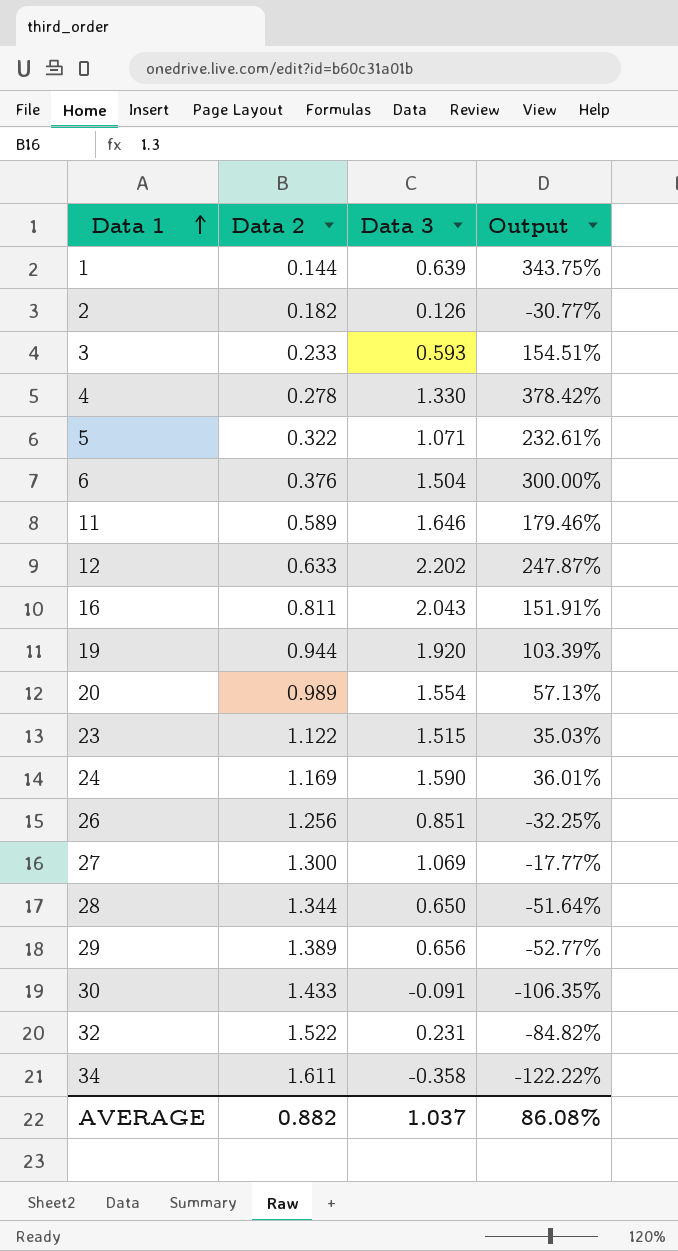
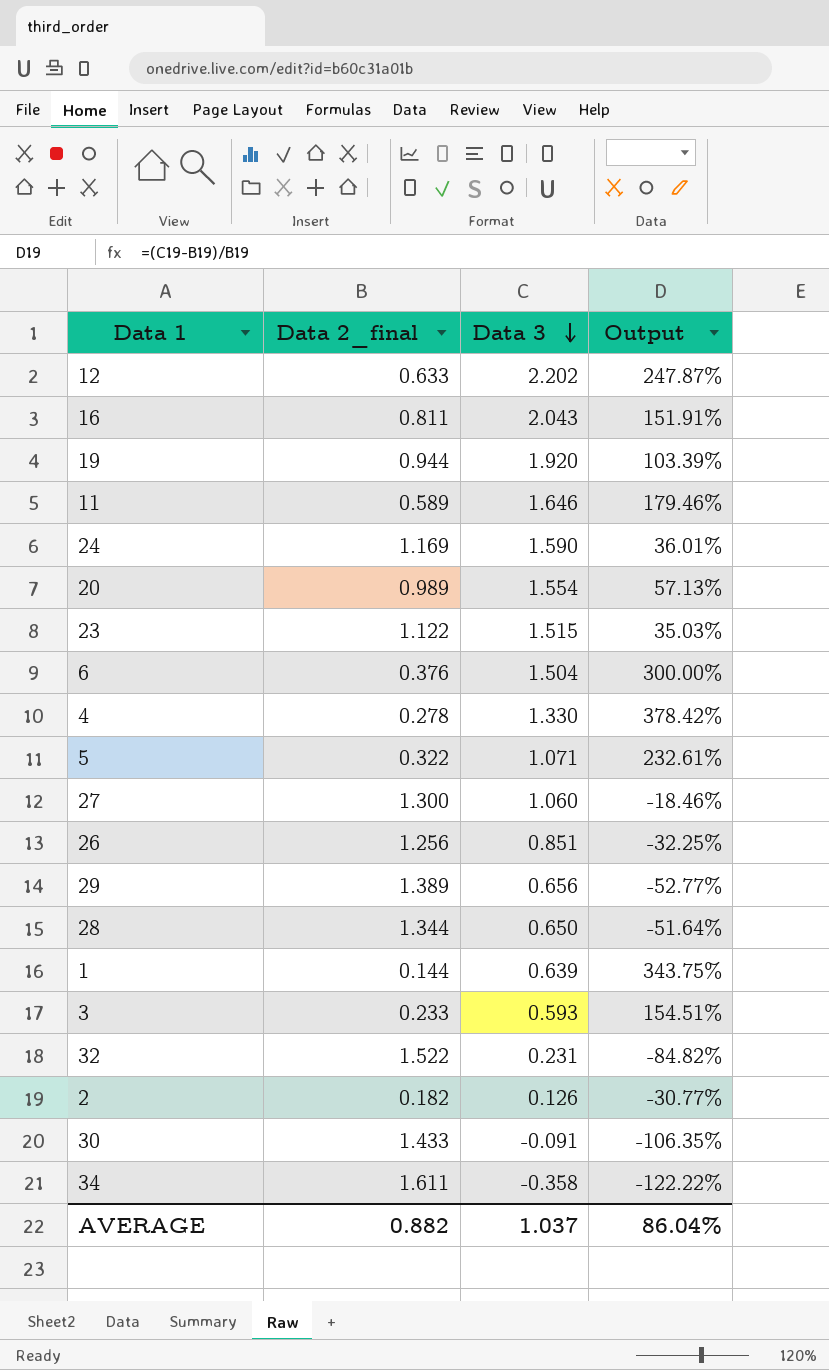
row order: Data 1 ascending -> Data 3 descending
column name: Data 2 -> Data 2_final
27 | Data 3: 1.069 -> 1.060
27 | Output: -17.77% -> -18.46%
AVERAGE | Output: 86.08% -> 86.04%

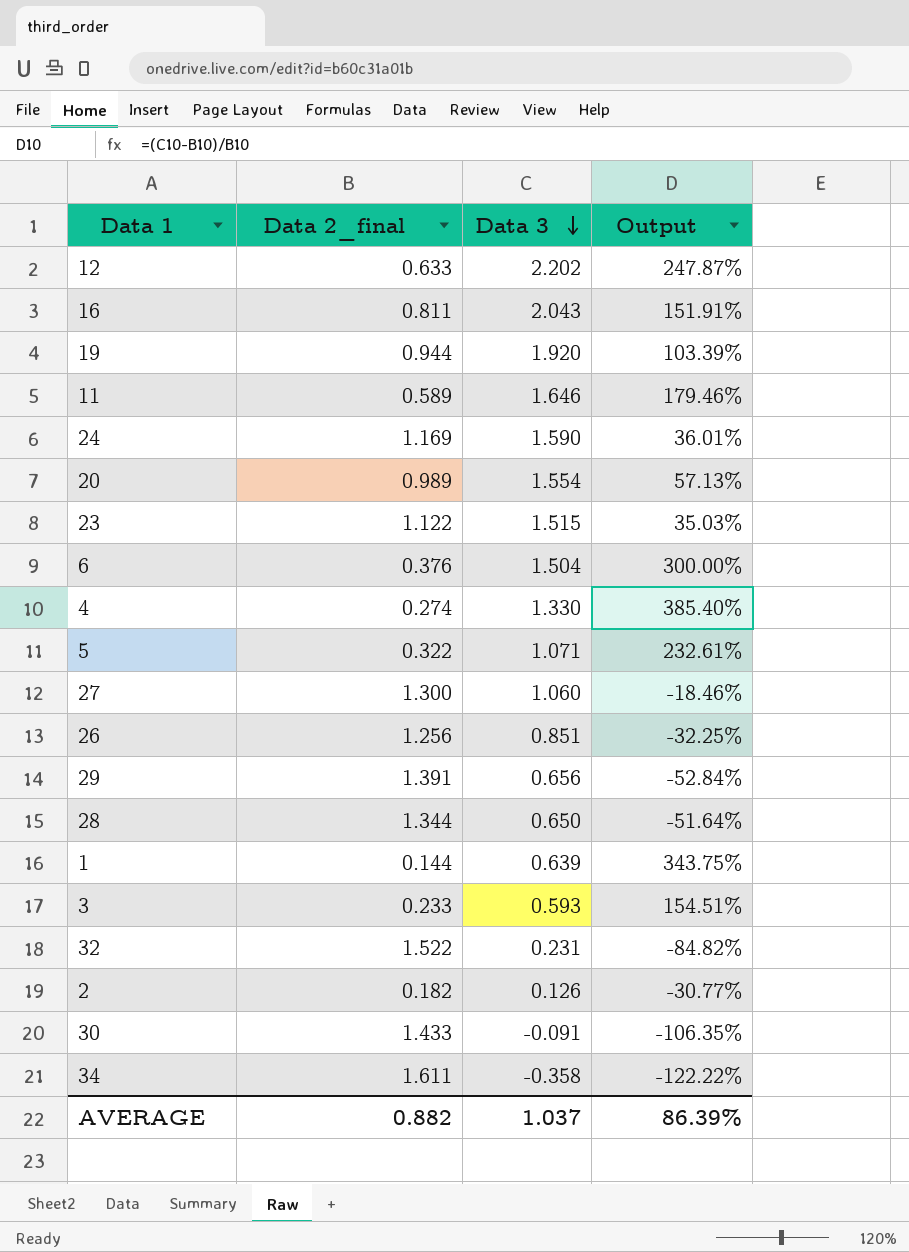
4 | Data 2_final: 0.278 -> 0.274
4 | Output: 378.42% -> 385.40%
29 | Data 2_final: 1.389 -> 1.391
29 | Output: -52.77% -> -52.84%
AVERAGE | Output: 86.04% -> 86.39%

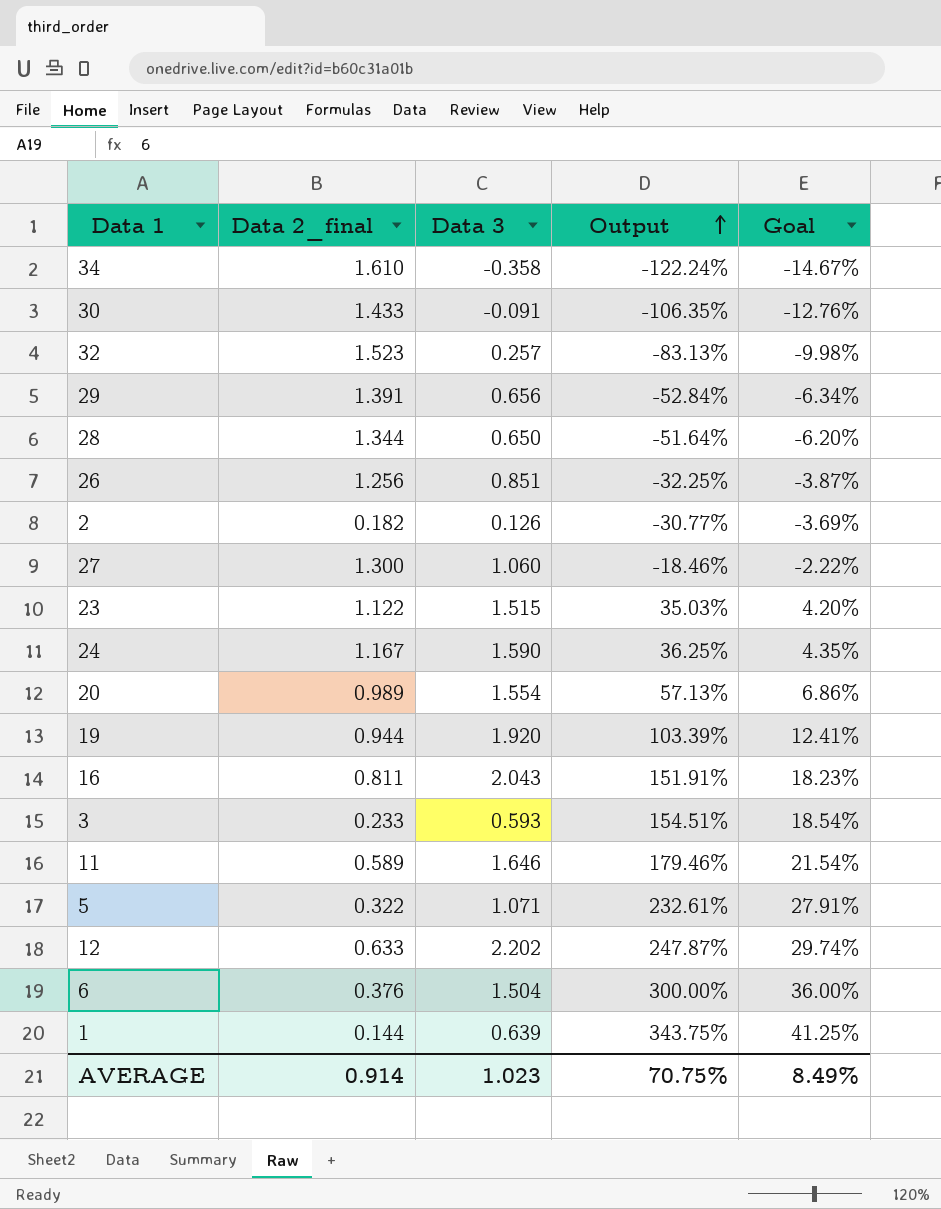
row order: Data 3 descending -> Output ascending
column Goal | formula: none -> [Output] * 0.12
row 4: 0.274 | 1.330 | 385.40% -> none
34 | Data 2_final: 1.611 -> 1.610
34 | Output: -122.22% -> -122.24%
32 | Data 2_final: 1.522 -> 1.523
32 | Data 3: 0.231 -> 0.257
32 | Output: -84.82% -> -83.13%
24 | Data 2_final: 1.169 -> 1.167
24 | Output: 36.01% -> 36.25%
AVERAGE | Data 2_final: 0.882 -> 0.914
AVERAGE | Data 3: 1.037 -> 1.023
AVERAGE | Output: 86.39% -> 70.75%

